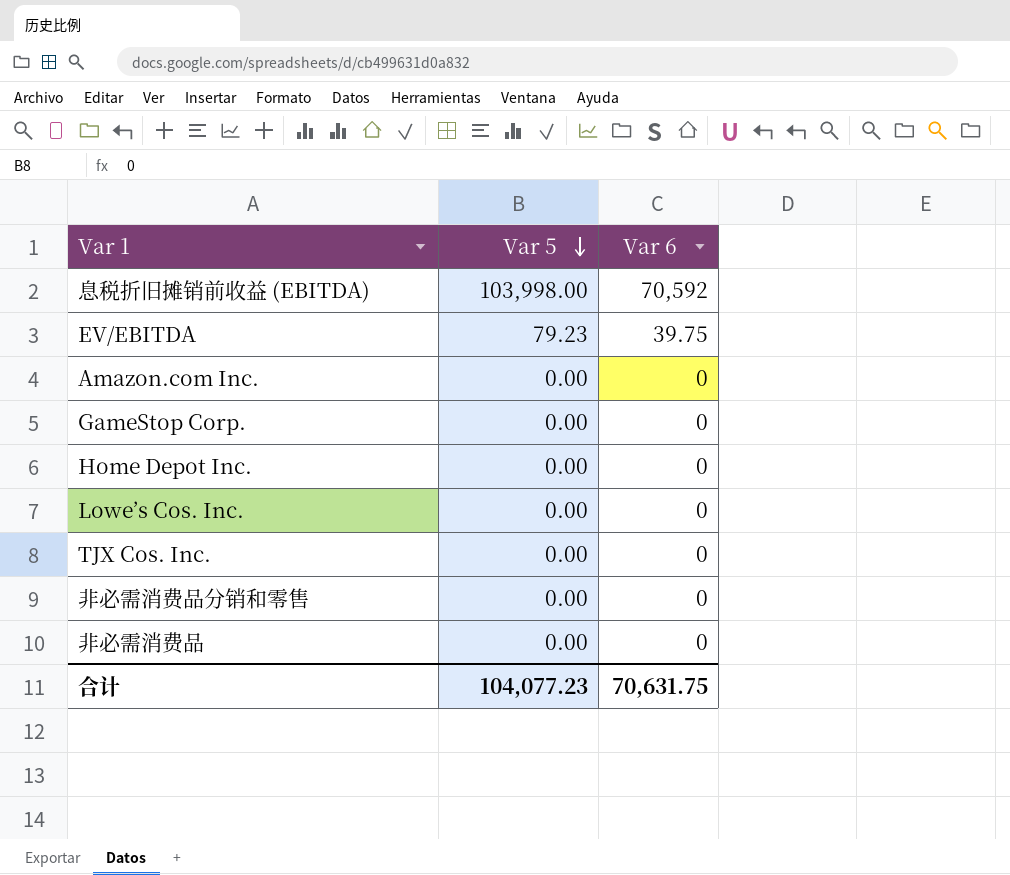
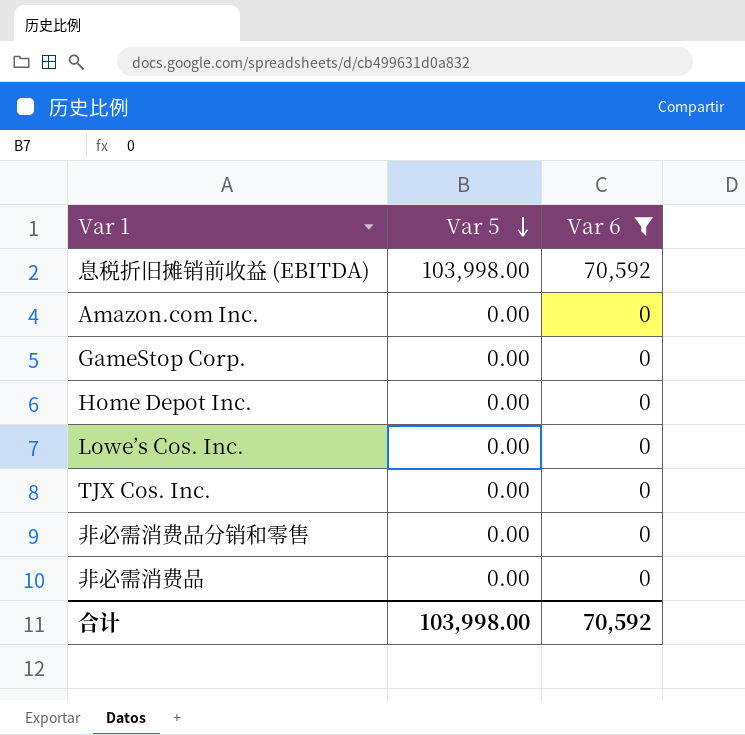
filter: none -> Var 6 != 39.75
合计 | Var 5: 104,077.23 -> 103,998.00
合计 | Var 6: 70,631.75 -> 70,592

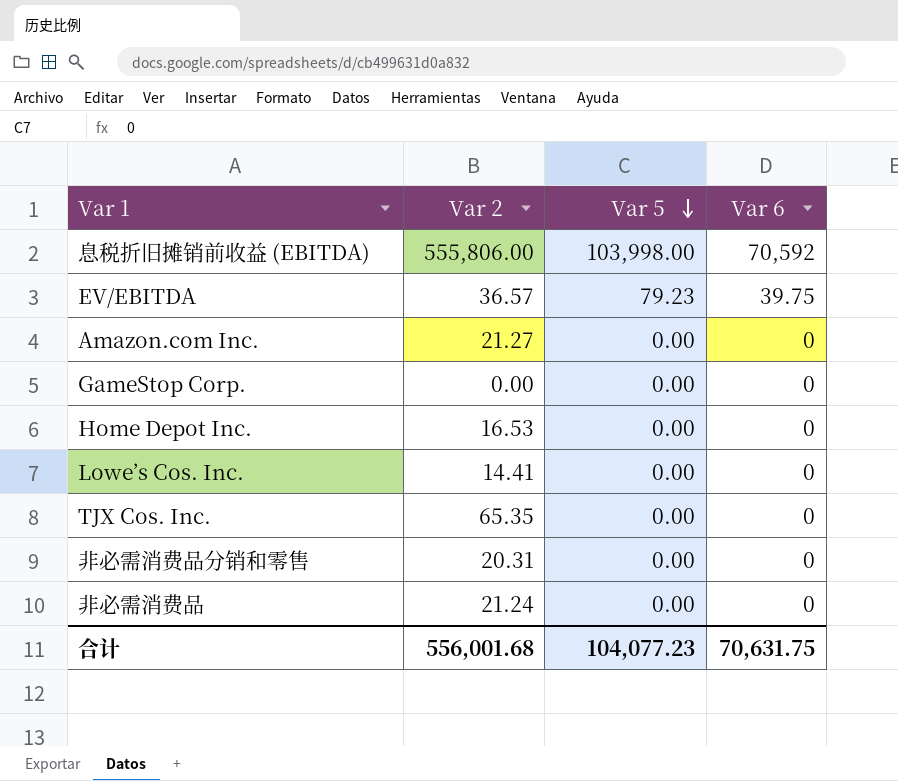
filter: Var 6 != 39.75 -> none
column Var 2 | position: none -> 2
合计 | Var 5: 103,998.00 -> 104,077.23
合计 | Var 6: 70,592 -> 70,631.75

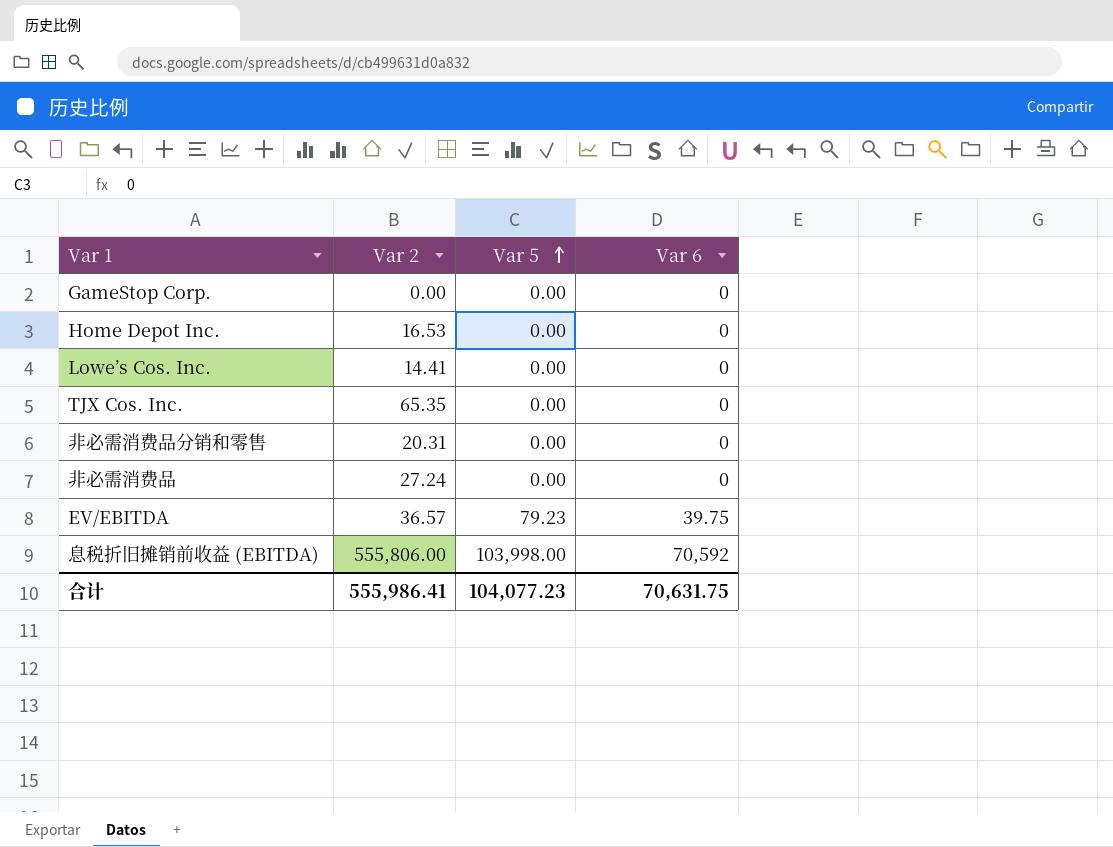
row order: Var 5 descending -> Var 5 ascending
row Amazon.com Inc.: 21.27 | 0.00 | 0 -> none
非必需消费品 | Var 2: 21.24 -> 27.24
合计 | Var 2: 556,001.68 -> 555,986.41

